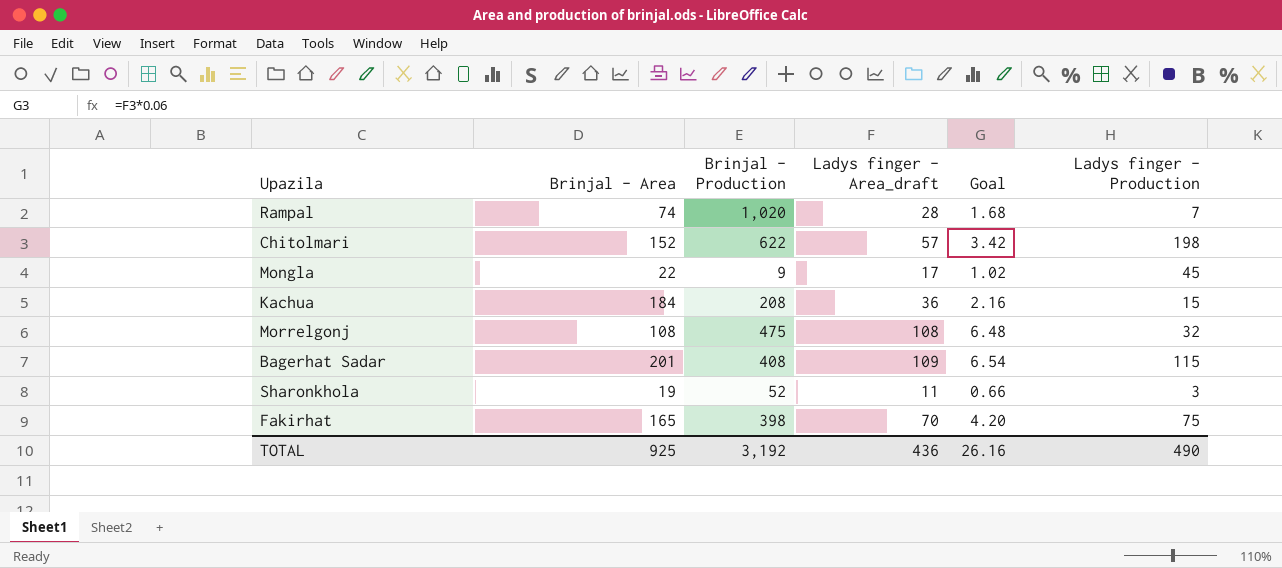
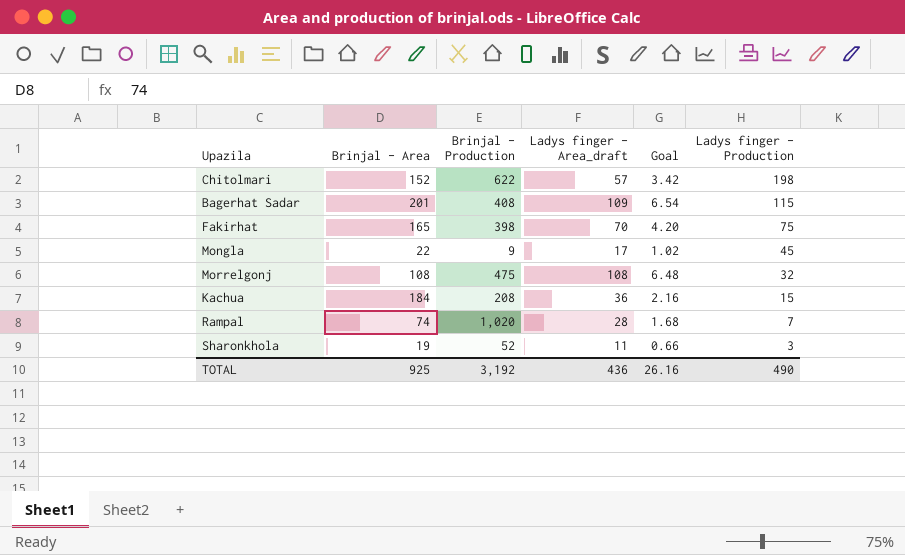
row order: none -> Ladys finger - Production descending

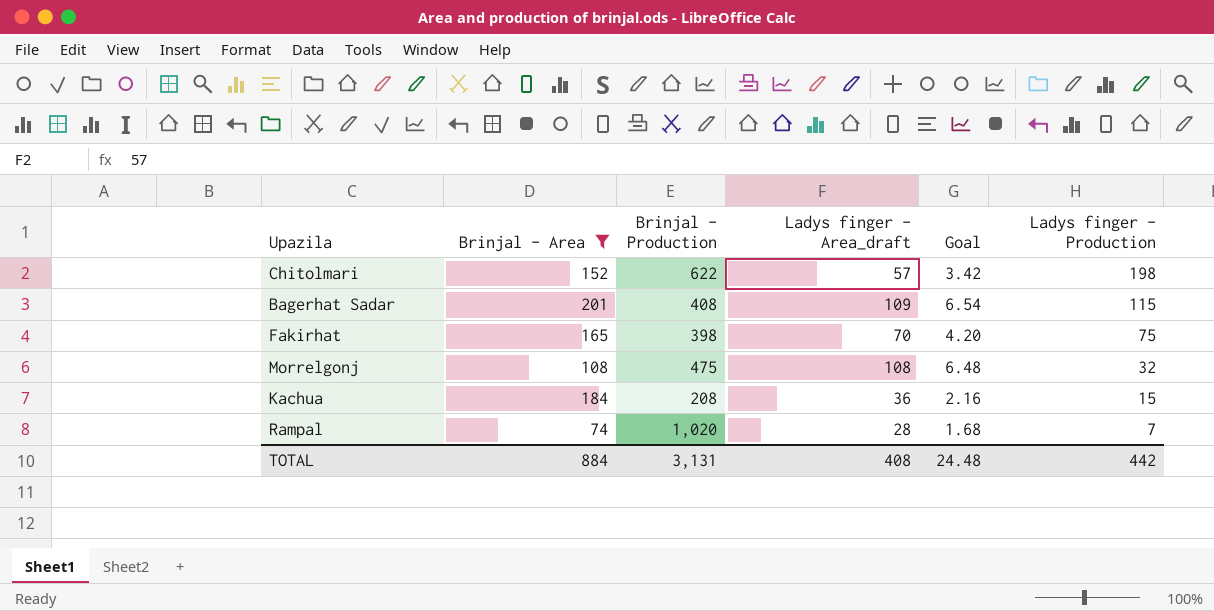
filter: none -> Brinjal - Area >= 74
TOTAL | Brinjal - Area: 925 -> 884
TOTAL | Brinjal - Production: 3,192 -> 3,131
TOTAL | Ladys finger - Area_draft: 436 -> 408
TOTAL | Goal: 26.16 -> 24.48
TOTAL | Ladys finger - Production: 490 -> 442

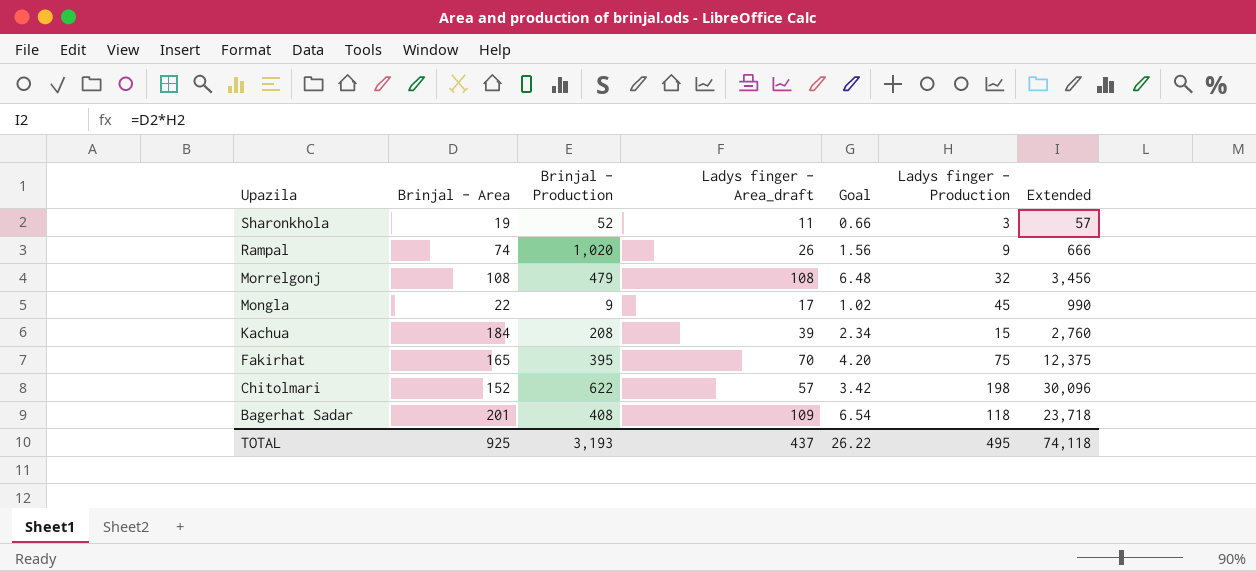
filter: Brinjal - Area >= 74 -> none
row order: Ladys finger - Production descending -> Upazila descending
column Extended | formula: none -> [Brinjal - Area] * [Ladys finger - Production]
Rampal | Ladys finger - Area_draft: 28 -> 26
Rampal | Goal: 1.68 -> 1.56
Rampal | Ladys finger - Production: 7 -> 9
Morrelgonj | Brinjal - Production: 475 -> 479
Kachua | Ladys finger - Area_draft: 36 -> 39
Kachua | Goal: 2.16 -> 2.34
Fakirhat | Brinjal - Production: 398 -> 395
Bagerhat Sadar | Ladys finger - Production: 115 -> 118
TOTAL | Brinjal - Area: 884 -> 925
TOTAL | Brinjal - Production: 3,131 -> 3,193
TOTAL | Ladys finger - Area_draft: 408 -> 437
TOTAL | Goal: 24.48 -> 26.22
TOTAL | Ladys finger - Production: 442 -> 495

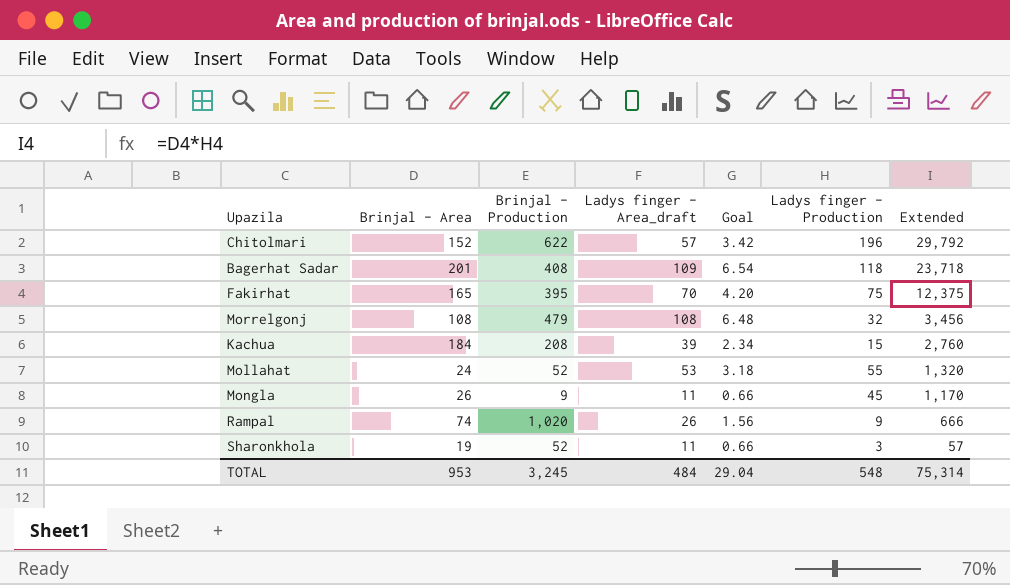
row order: Upazila descending -> Extended descending
Chitolmari | Ladys finger - Production: 198 -> 196
Chitolmari | Extended: 30,096 -> 29,792
row Mollahat: none -> 24 | 52 | 53 | 3.18 | 55 | 1,320
Mongla | Brinjal - Area: 22 -> 26
Mongla | Ladys finger - Area_draft: 17 -> 11
Mongla | Goal: 1.02 -> 0.66
Mongla | Extended: 990 -> 1,170
TOTAL | Brinjal - Area: 925 -> 953
TOTAL | Brinjal - Production: 3,193 -> 3,245
TOTAL | Ladys finger - Area_draft: 437 -> 484
TOTAL | Goal: 26.22 -> 29.04
TOTAL | Ladys finger - Production: 495 -> 548
TOTAL | Extended: 74,118 -> 75,314

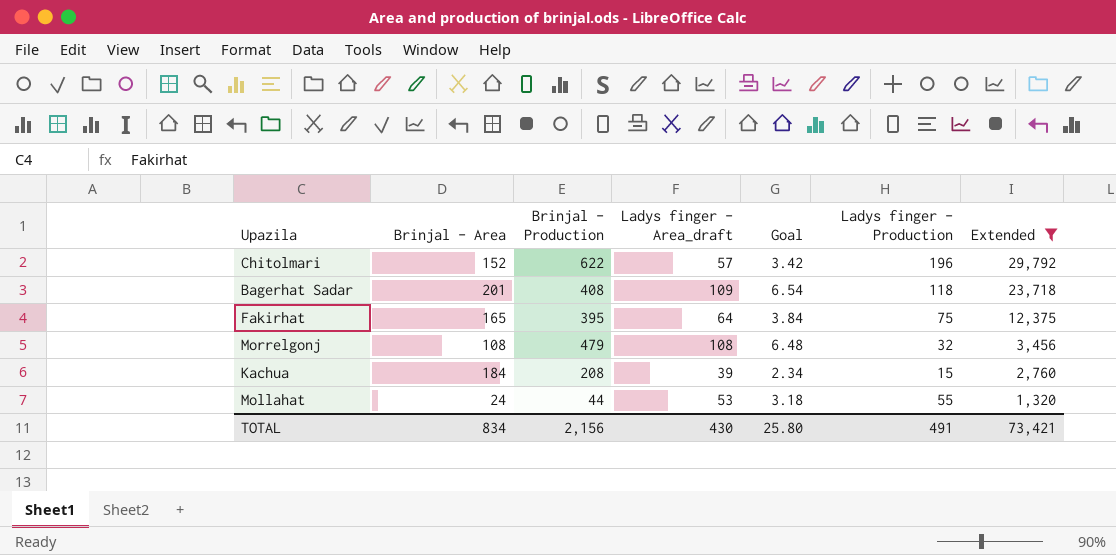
filter: none -> Extended >= 1,320
Fakirhat | Ladys finger - Area_draft: 70 -> 64
Fakirhat | Goal: 4.20 -> 3.84
Mollahat | Brinjal - Production: 52 -> 44
TOTAL | Brinjal - Area: 953 -> 834
TOTAL | Brinjal - Production: 3,245 -> 2,156
TOTAL | Ladys finger - Area_draft: 484 -> 430
TOTAL | Goal: 29.04 -> 25.80
TOTAL | Ladys finger - Production: 548 -> 491
TOTAL | Extended: 75,314 -> 73,421

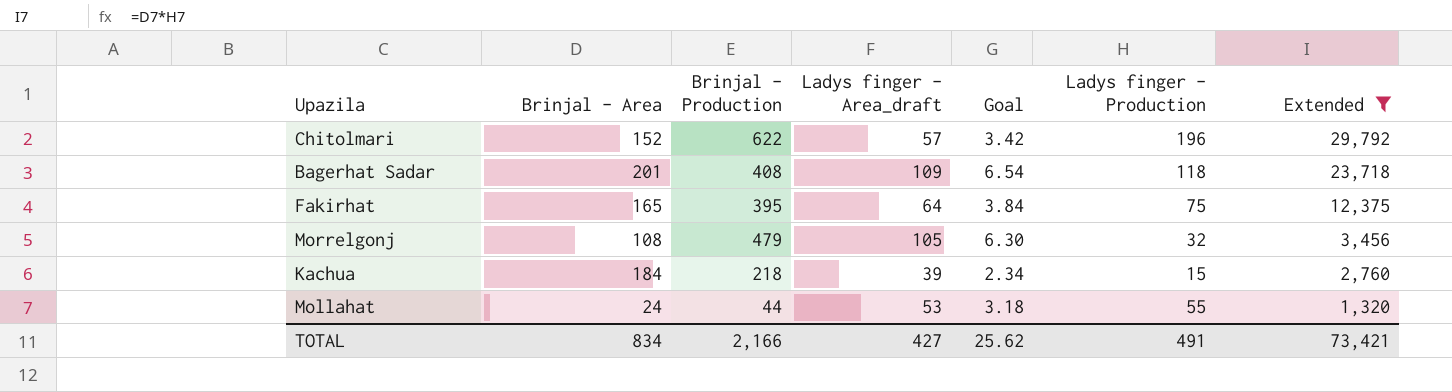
Morrelgonj | Ladys finger - Area_draft: 108 -> 105
Morrelgonj | Goal: 6.48 -> 6.30
Kachua | Brinjal - Production: 208 -> 218
TOTAL | Brinjal - Production: 2,156 -> 2,166
TOTAL | Ladys finger - Area_draft: 430 -> 427
TOTAL | Goal: 25.80 -> 25.62

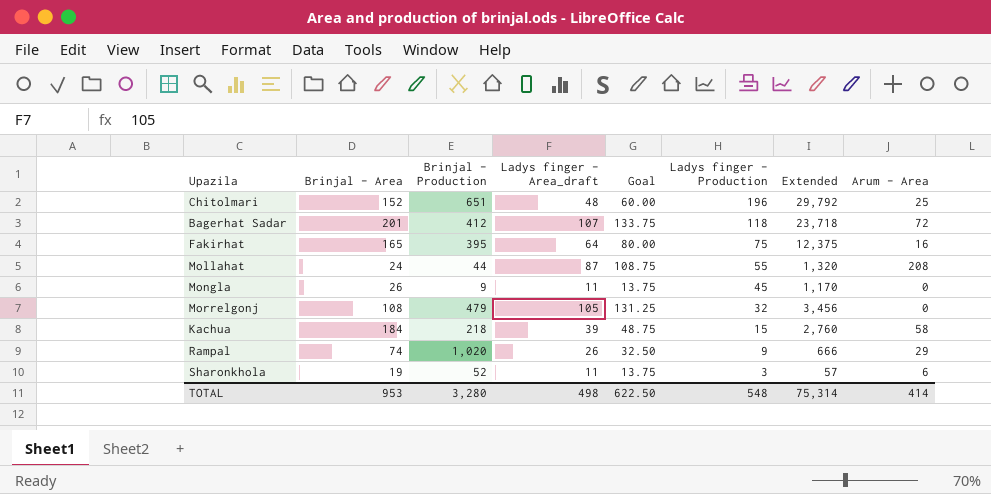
filter: Extended >= 1,320 -> none
row order: Extended descending -> Ladys finger - Production descending
column Goal | formula: [Ladys finger - Area_draft] * 0.06 -> [Ladys finger - Area_draft] * 1.25
column Arum - Area | position: none -> 8
Chitolmari | Brinjal - Production: 622 -> 651
Chitolmari | Ladys finger - Area_draft: 57 -> 48
Bagerhat Sadar | Brinjal - Production: 408 -> 412
Bagerhat Sadar | Ladys finger - Area_draft: 109 -> 107
Mollahat | Ladys finger - Area_draft: 53 -> 87
TOTAL | Brinjal - Area: 834 -> 953
TOTAL | Brinjal - Production: 2,166 -> 3,280
TOTAL | Ladys finger - Area_draft: 427 -> 498
TOTAL | Goal: 25.62 -> 622.50
TOTAL | Ladys finger - Production: 491 -> 548
TOTAL | Extended: 73,421 -> 75,314

